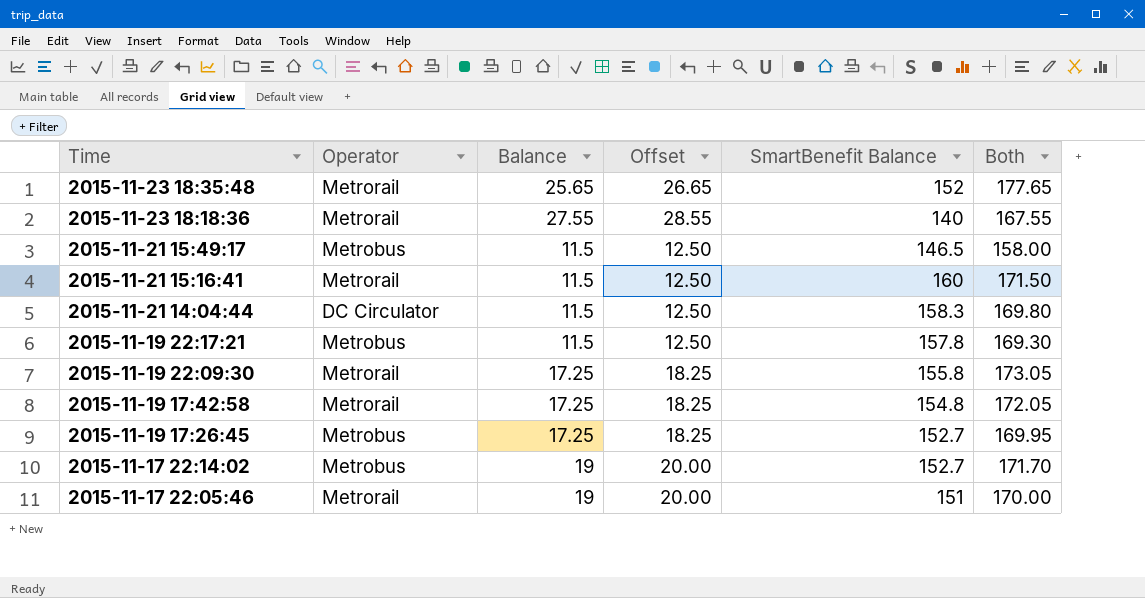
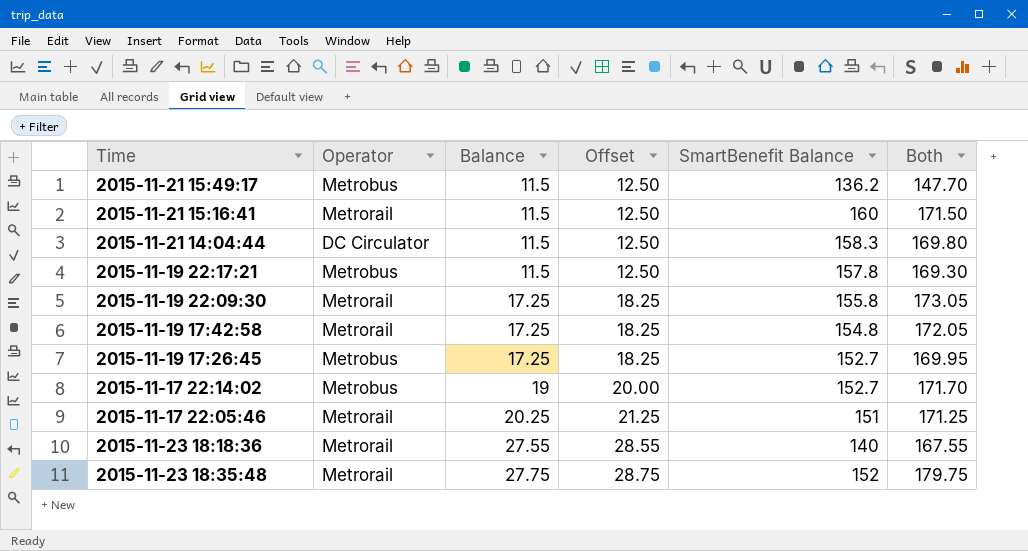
row order: Time descending -> Balance ascending
2015-11-21 15:49:17 | SmartBenefit Balance: 146.5 -> 136.2
2015-11-21 15:49:17 | Both: 158.00 -> 147.70
2015-11-17 22:05:46 | Balance: 19 -> 20.25
2015-11-17 22:05:46 | Offset: 20.00 -> 21.25
2015-11-17 22:05:46 | Both: 170.00 -> 171.25
2015-11-23 18:35:48 | Balance: 25.65 -> 27.75
2015-11-23 18:35:48 | Offset: 26.65 -> 28.75
2015-11-23 18:35:48 | Both: 177.65 -> 179.75

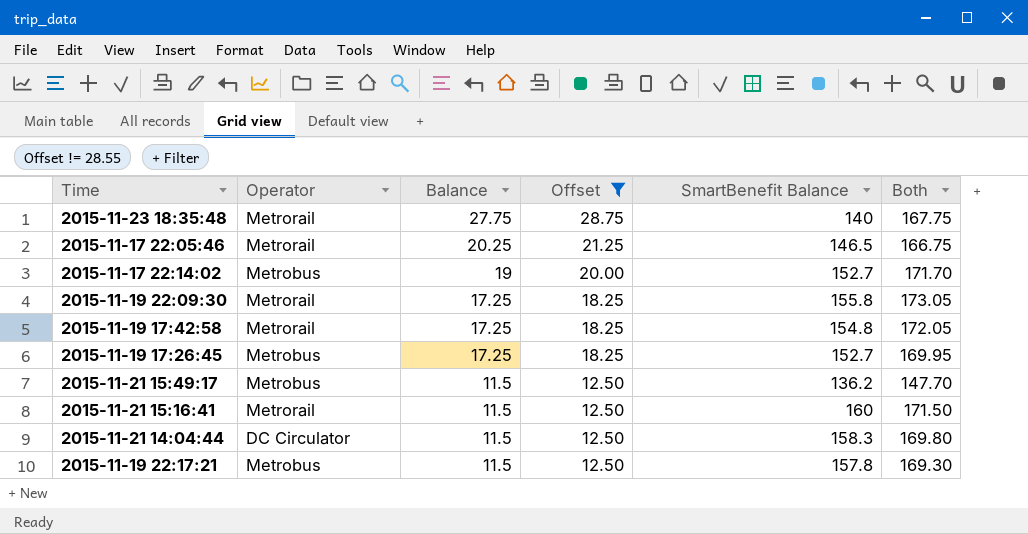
filter: none -> Offset != 28.55
row order: Balance ascending -> Balance descending
2015-11-23 18:35:48 | SmartBenefit Balance: 152 -> 140
2015-11-23 18:35:48 | Both: 179.75 -> 167.75
2015-11-17 22:05:46 | SmartBenefit Balance: 151 -> 146.5
2015-11-17 22:05:46 | Both: 171.25 -> 166.75

